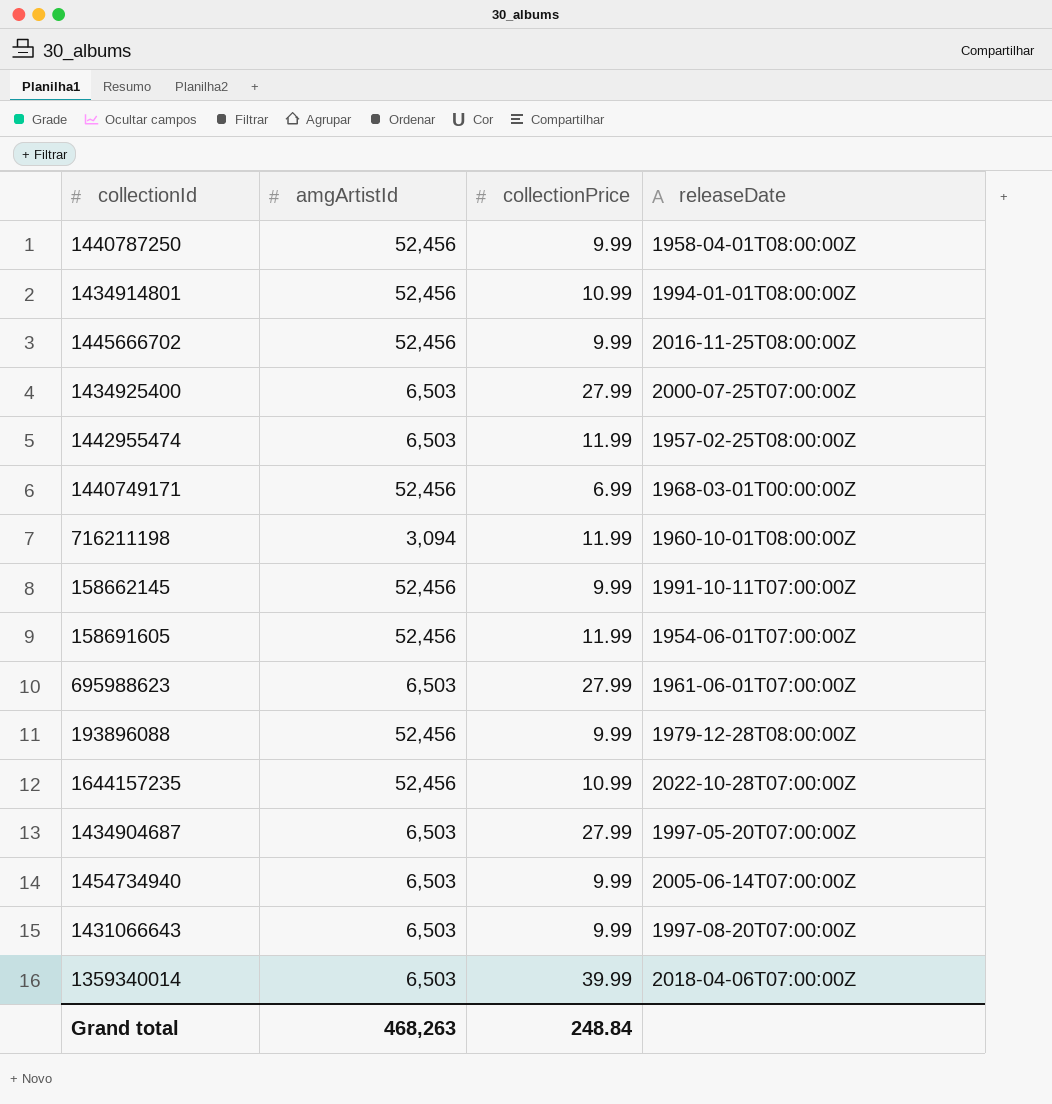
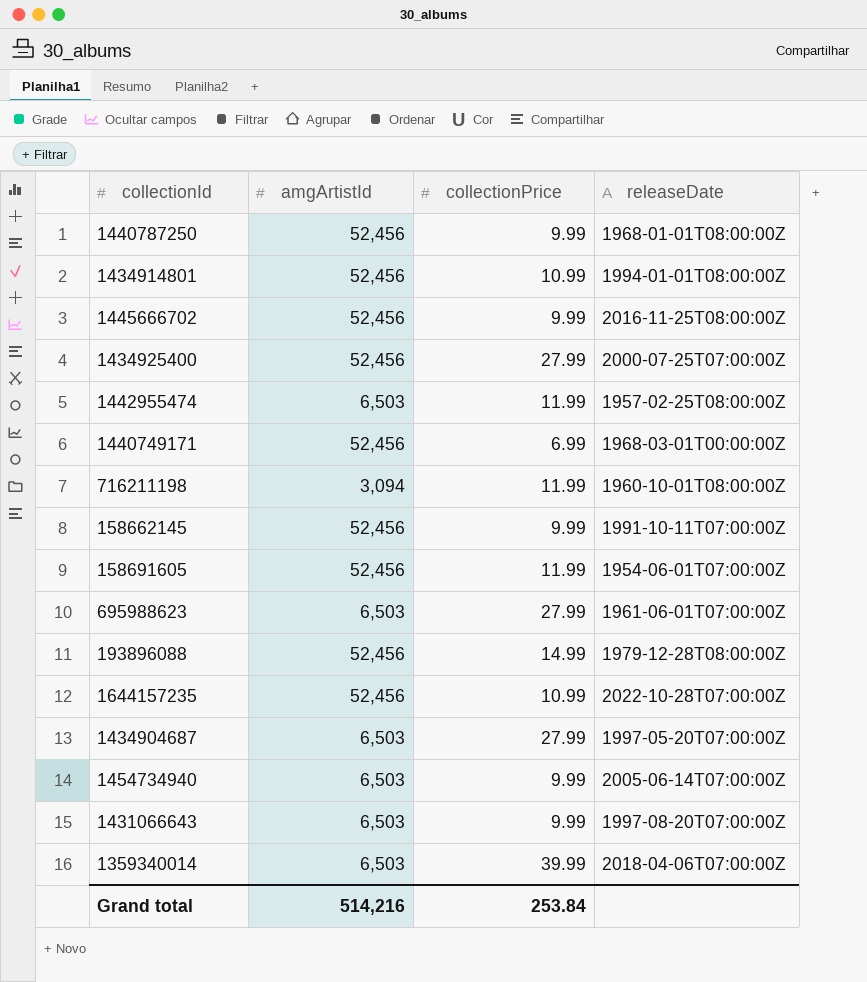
1440787250 | releaseDate: 1958-04-01T08:00:00Z -> 1968-01-01T08:00:00Z
1434925400 | amgArtistId: 6,503 -> 52,456
193896088 | collectionPrice: 9.99 -> 14.99
Grand total | amgArtistId: 468,263 -> 514,216
Grand total | collectionPrice: 248.84 -> 253.84

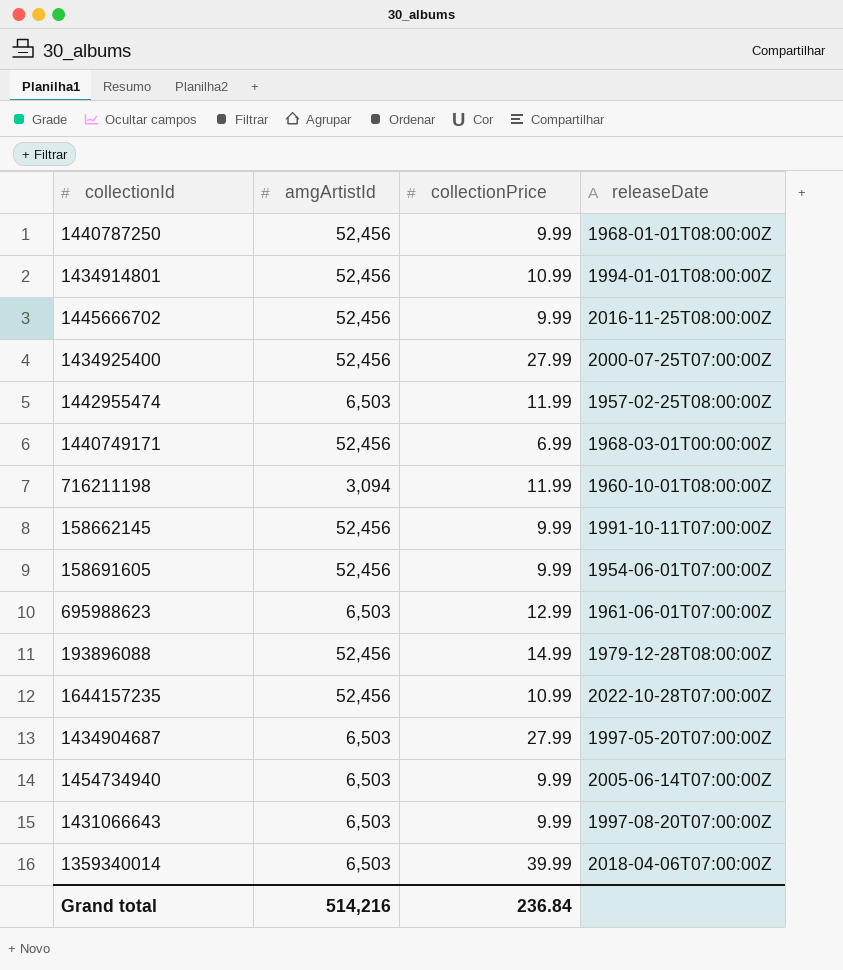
158691605 | collectionPrice: 11.99 -> 9.99
695988623 | collectionPrice: 27.99 -> 12.99
Grand total | collectionPrice: 253.84 -> 236.84

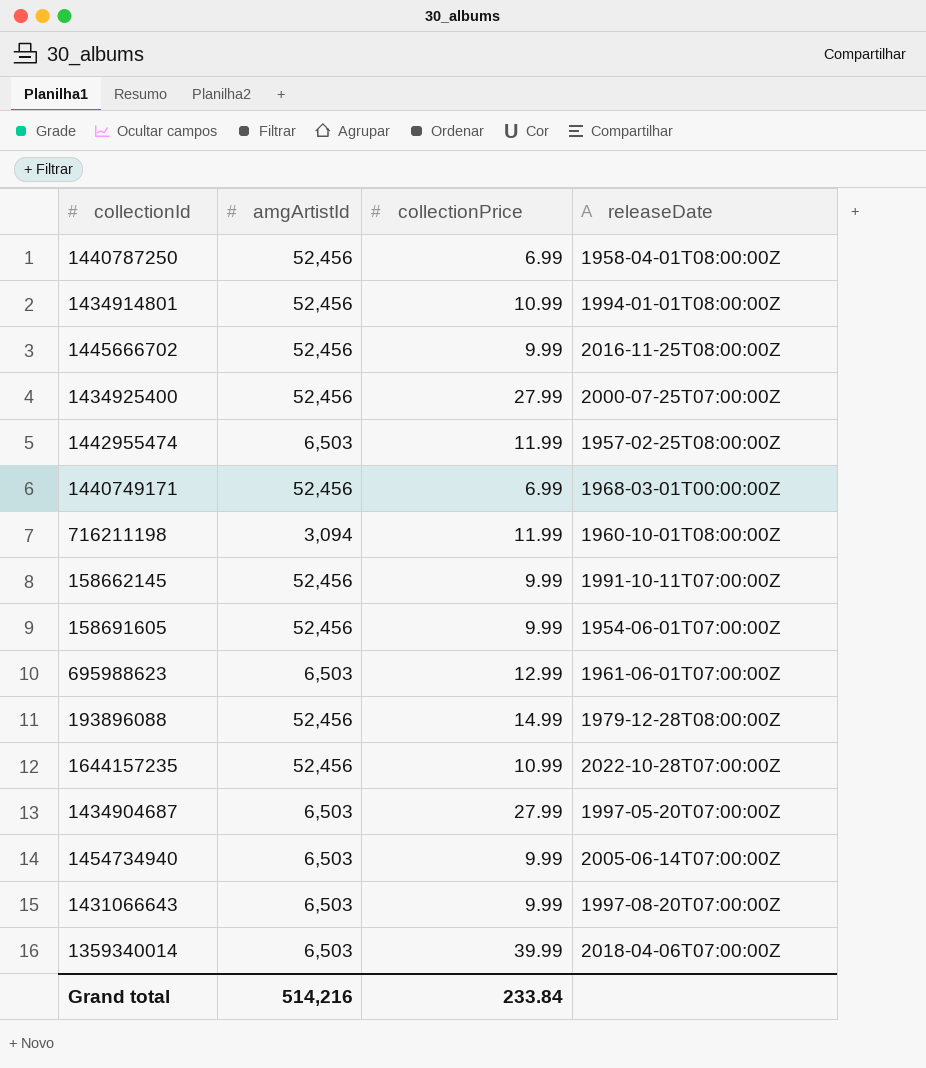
1440787250 | collectionPrice: 9.99 -> 6.99
1440787250 | releaseDate: 1968-01-01T08:00:00Z -> 1958-04-01T08:00:00Z
Grand total | collectionPrice: 236.84 -> 233.84

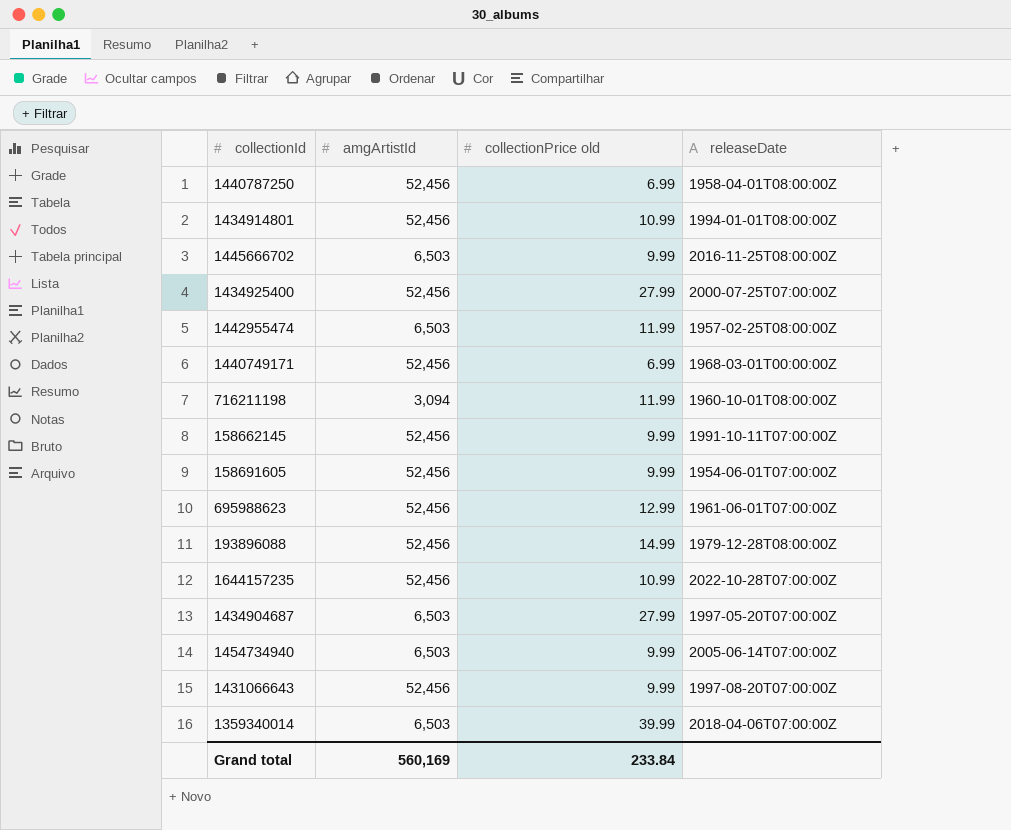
column name: collectionPrice -> collectionPrice old
1445666702 | amgArtistId: 52,456 -> 6,503
695988623 | amgArtistId: 6,503 -> 52,456
1431066643 | amgArtistId: 6,503 -> 52,456
Grand total | amgArtistId: 514,216 -> 560,169

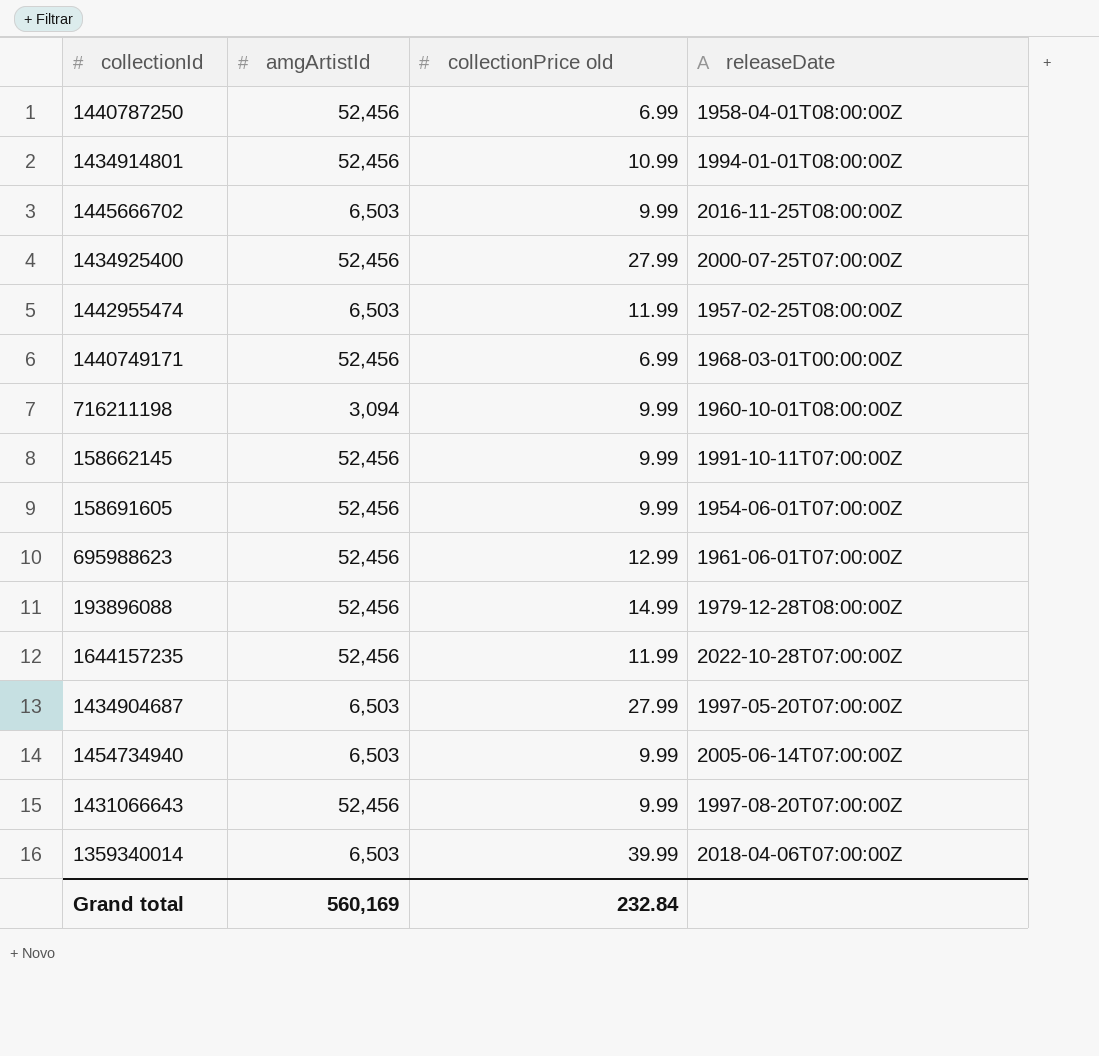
716211198 | collectionPrice old: 11.99 -> 9.99
1644157235 | collectionPrice old: 10.99 -> 11.99
Grand total | collectionPrice old: 233.84 -> 232.84

